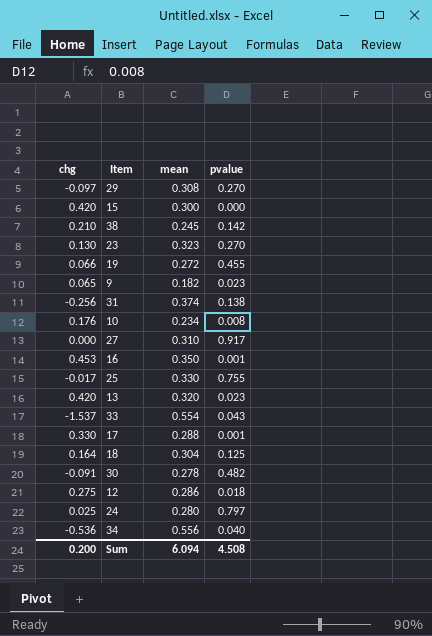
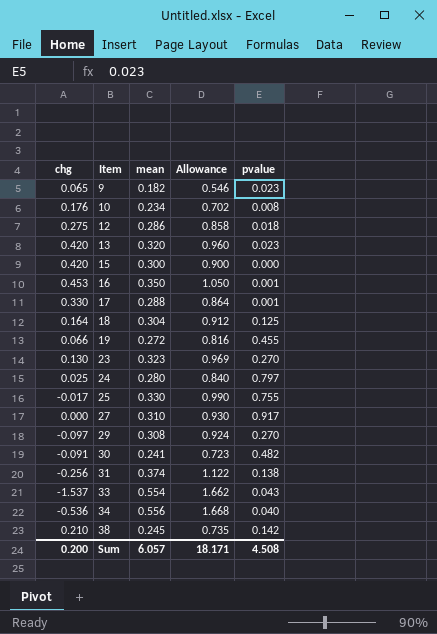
row order: none -> Item ascending
column Allowance | formula: none -> [mean] * 3
30 | mean: 0.278 -> 0.241
Sum | mean: 6.094 -> 6.057

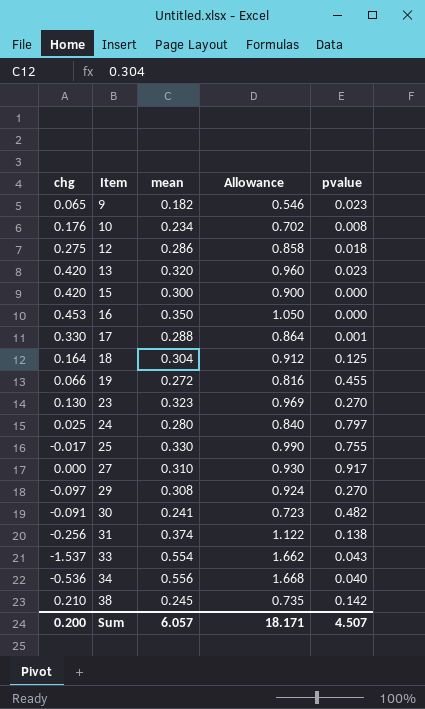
16 | pvalue: 0.001 -> 0.000
Sum | pvalue: 4.508 -> 4.507

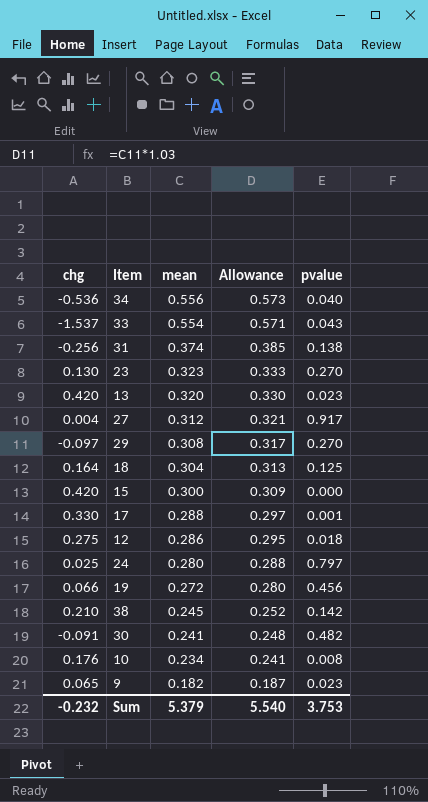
row order: Item ascending -> mean descending
column Allowance | formula: [mean] * 3 -> [mean] * 1.03
row 16: 0.453 | 0.350 | 1.050 | 0.000 -> none
row 25: -0.017 | 0.330 | 0.990 | 0.755 -> none
27 | chg: 0.000 -> 0.004
27 | mean: 0.310 -> 0.312
19 | pvalue: 0.455 -> 0.456
Sum | chg: 0.200 -> -0.232
Sum | mean: 6.057 -> 5.379
Sum | Allowance: 18.171 -> 5.540
Sum | pvalue: 4.507 -> 3.753

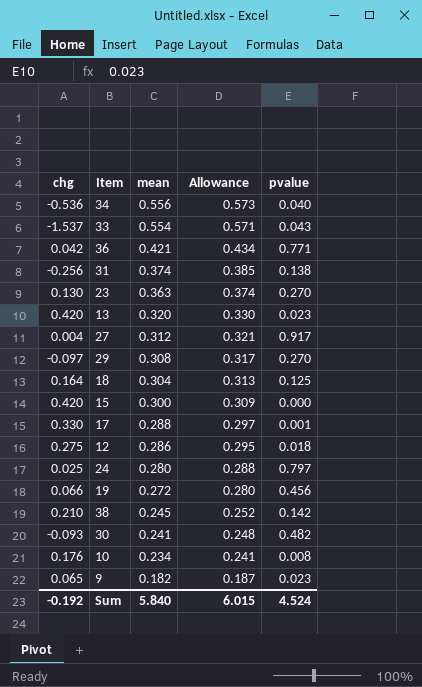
row 36: none -> 0.042 | 0.421 | 0.434 | 0.771
23 | mean: 0.323 -> 0.363
23 | Allowance: 0.333 -> 0.374
30 | chg: -0.091 -> -0.093
Sum | chg: -0.232 -> -0.192
Sum | mean: 5.379 -> 5.840
Sum | Allowance: 5.540 -> 6.015
Sum | pvalue: 3.753 -> 4.524

